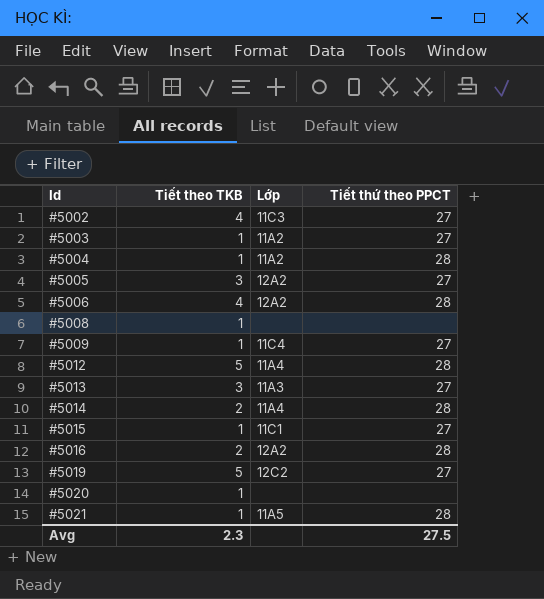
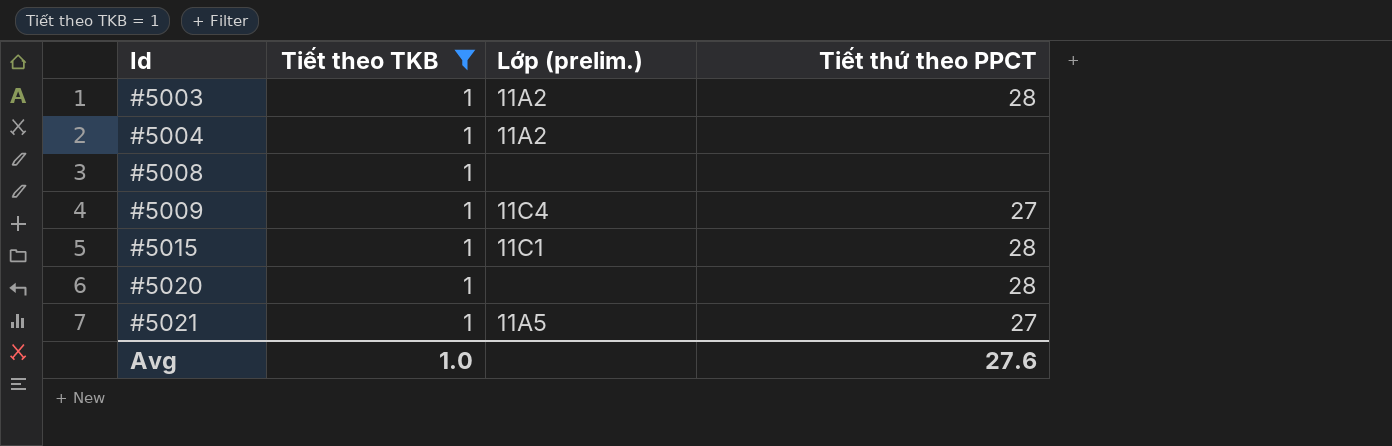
filter: none -> Tiết theo TKB = 1
column name: Lớp -> Lớp (prelim.)
#5003 | Tiết thứ theo PPCT: 27 -> 28
#5004 | Tiết thứ theo PPCT: 28 -> none
#5015 | Tiết thứ theo PPCT: 27 -> 28
#5020 | Tiết thứ theo PPCT: none -> 28
#5021 | Tiết thứ theo PPCT: 28 -> 27
Avg | Tiết theo TKB: 2.3 -> 1.0
Avg | Tiết thứ theo PPCT: 27.5 -> 27.6

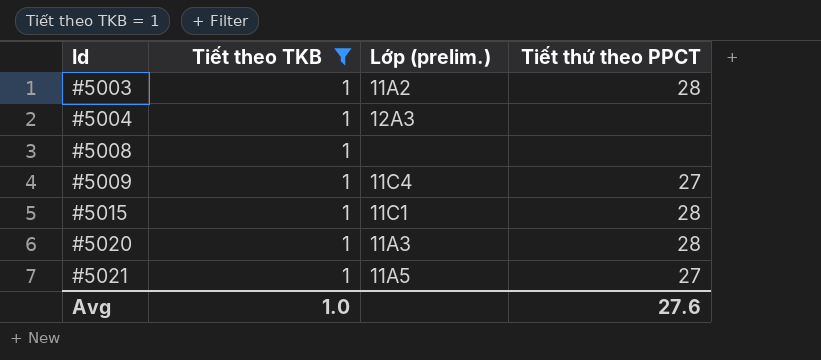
#5004 | Lớp (prelim.): 11A2 -> 12A3
#5020 | Lớp (prelim.): none -> 11A3

